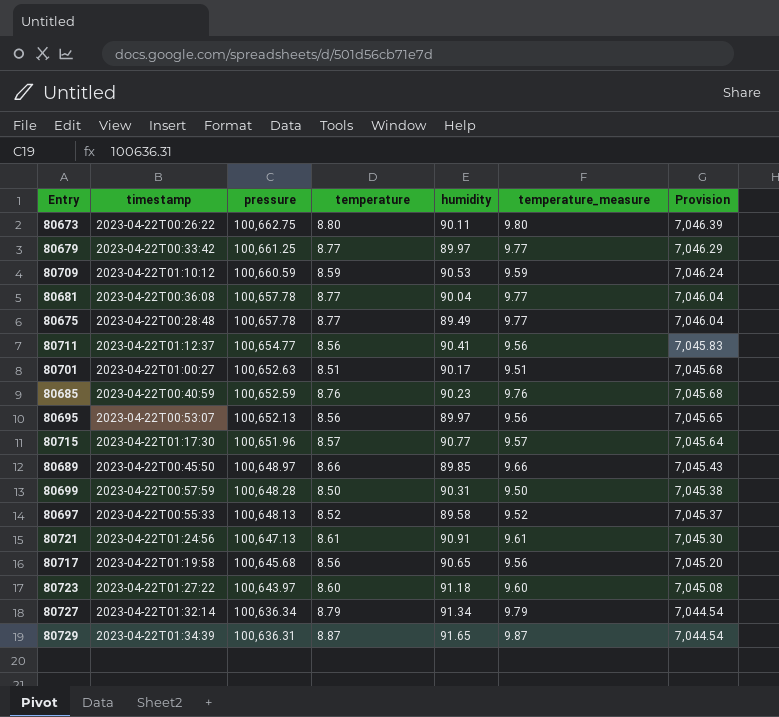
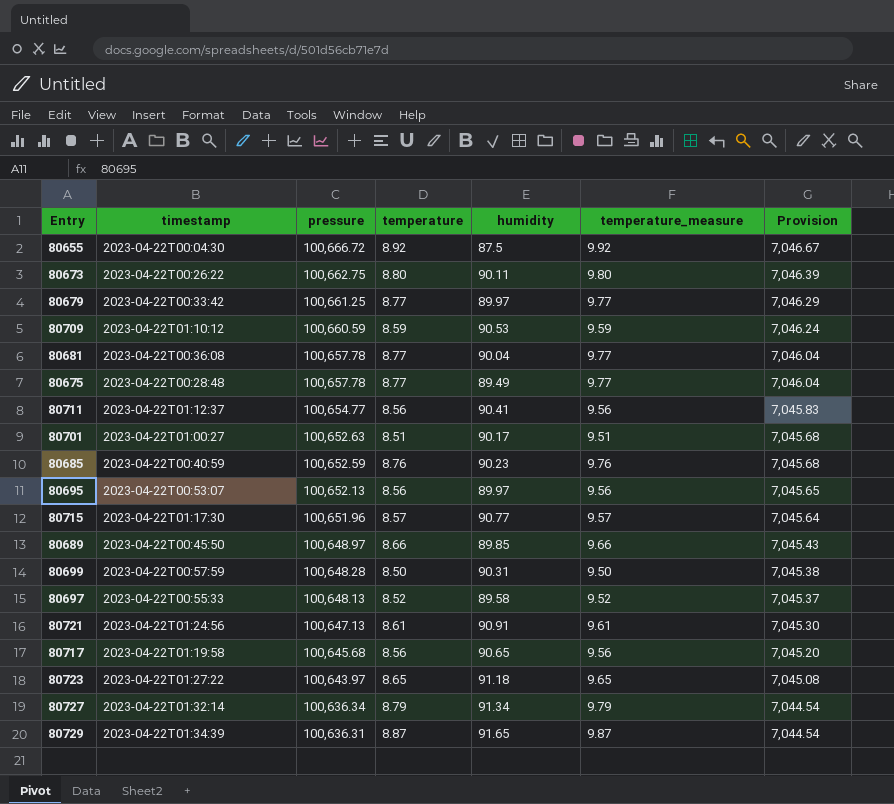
row 80655: none -> 2023-04-22T00:04:30 | 100,666.72 | 8.92 | 87.5 | 9.92 | 7,046.67
80723 | temperature: 8.60 -> 8.65
80723 | temperature_measure: 9.60 -> 9.65

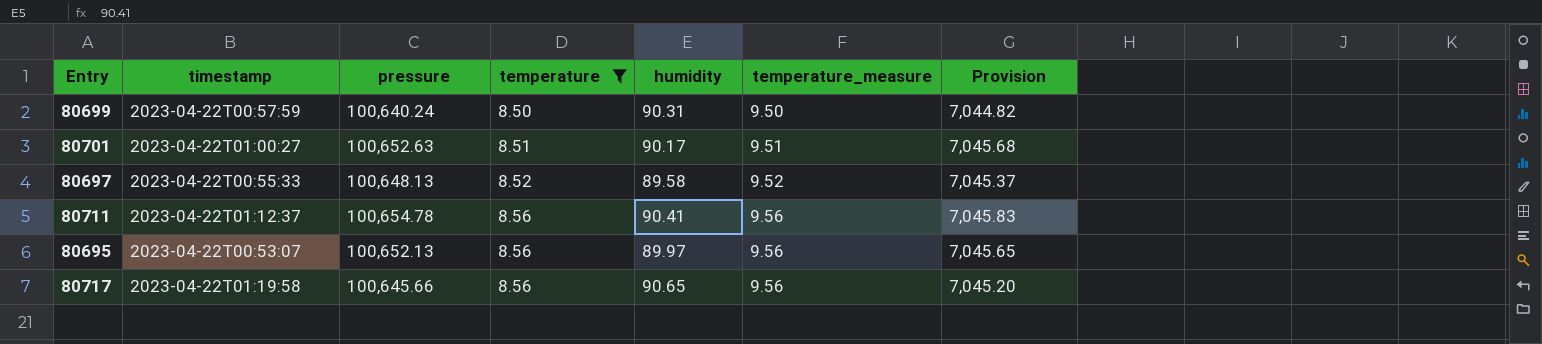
filter: none -> temperature <= 8.56
row order: pressure descending -> temperature ascending
80699 | pressure: 100,648.28 -> 100,640.24
80699 | Provision: 7,045.38 -> 7,044.82
80711 | pressure: 100,654.77 -> 100,654.78
80717 | pressure: 100,645.68 -> 100,645.66

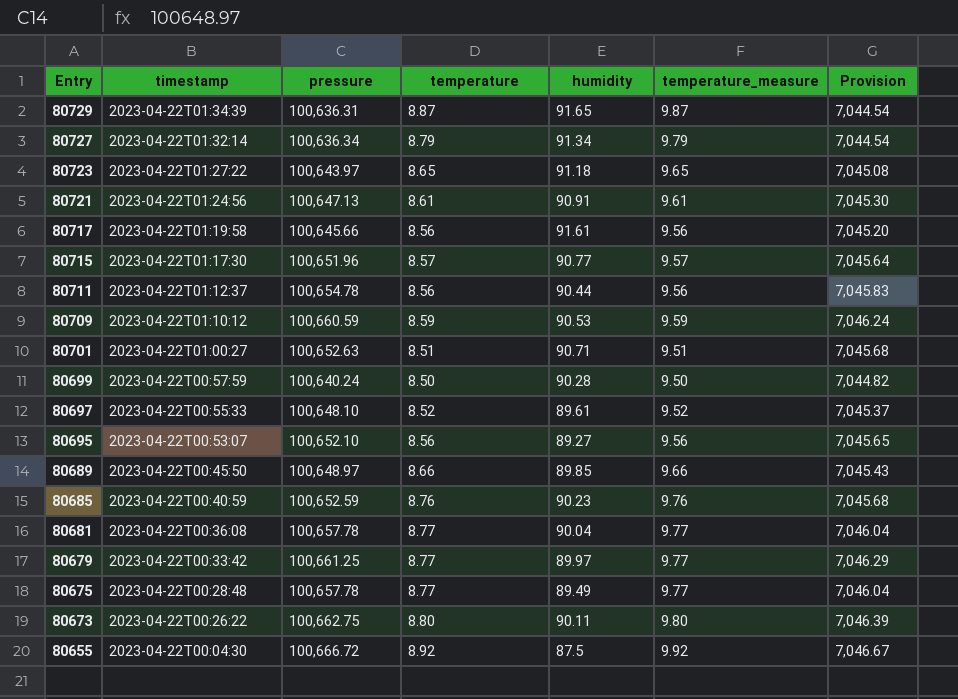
filter: temperature <= 8.56 -> none
row order: temperature ascending -> Entry descending
80717 | humidity: 90.65 -> 91.61
80711 | humidity: 90.41 -> 90.44
80701 | humidity: 90.17 -> 90.71
80699 | humidity: 90.31 -> 90.28
80697 | pressure: 100,648.13 -> 100,648.10
80697 | humidity: 89.58 -> 89.61
80695 | pressure: 100,652.13 -> 100,652.10
80695 | humidity: 89.97 -> 89.27

